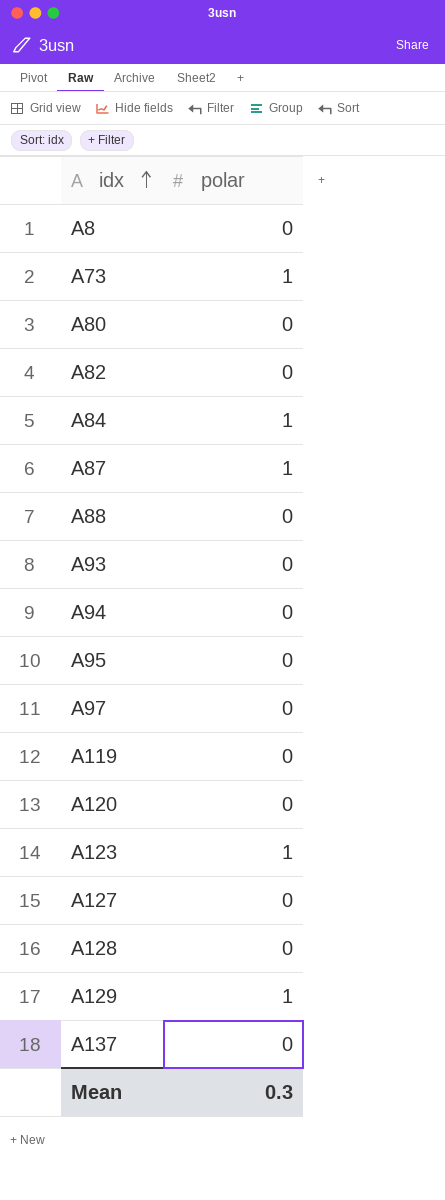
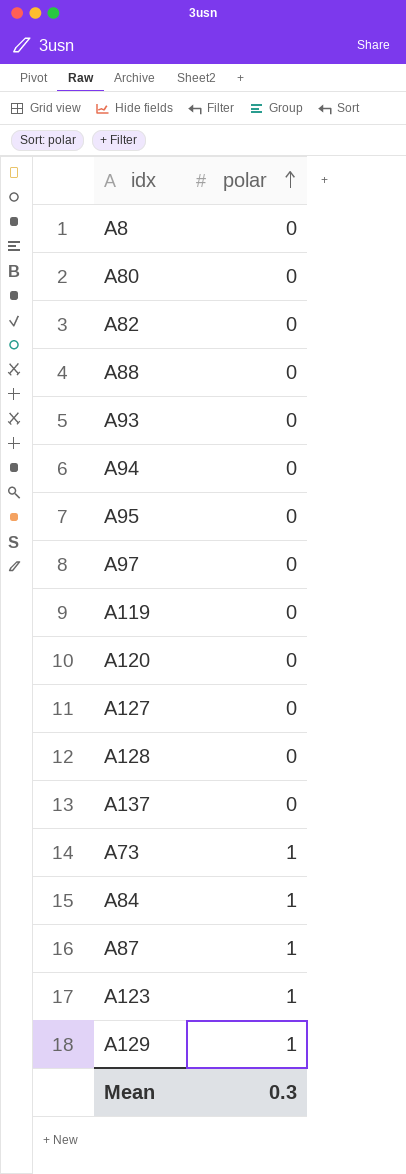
row order: idx ascending -> polar ascending

